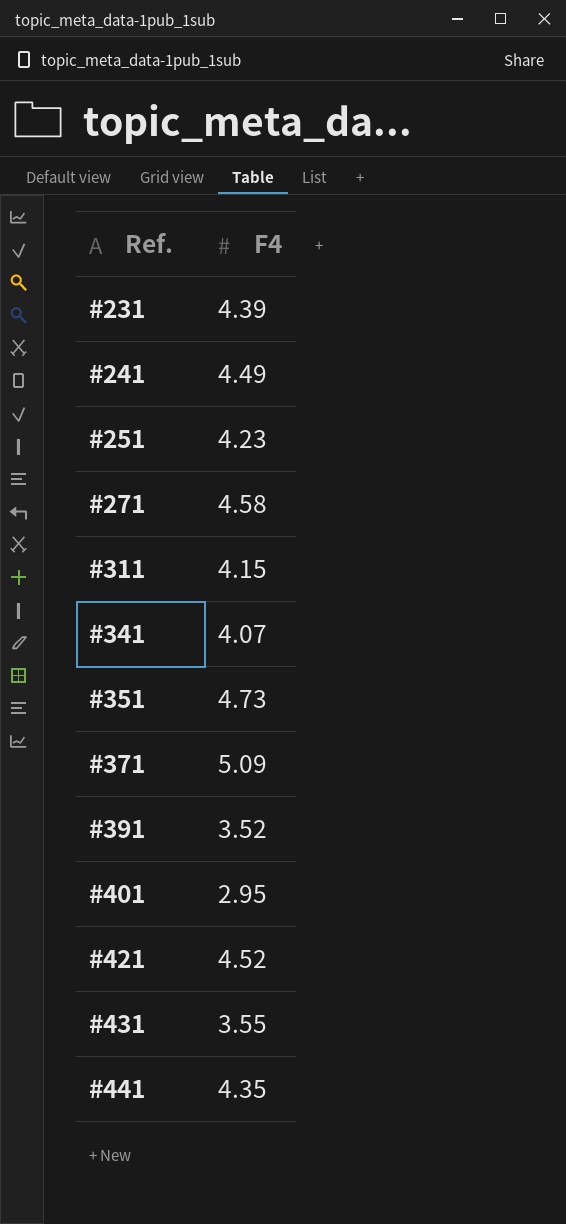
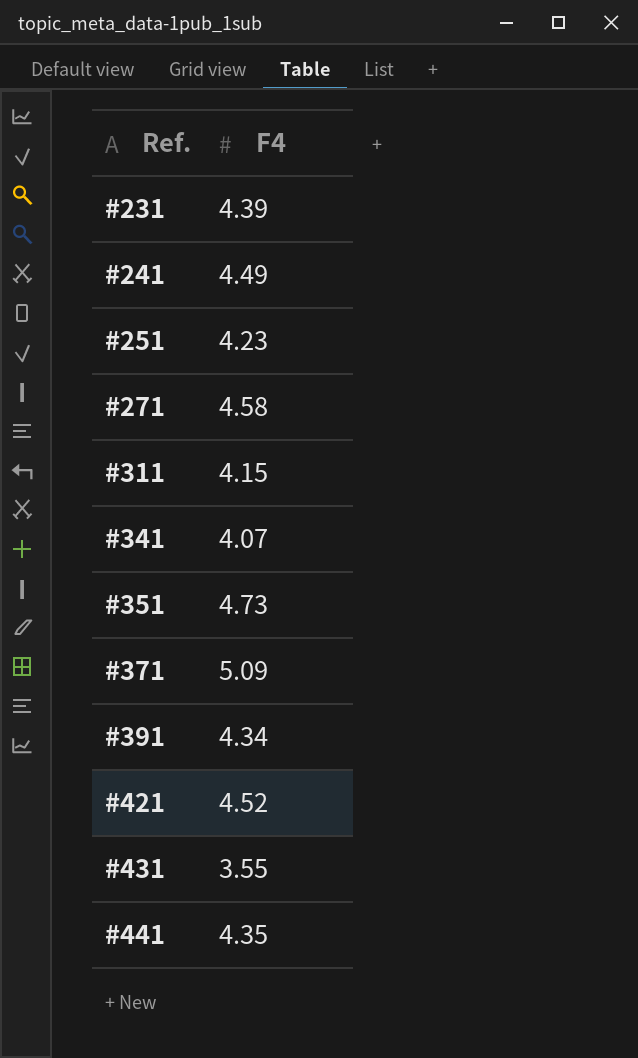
row #401: 2.95 -> none
#391 | F4: 3.52 -> 4.34

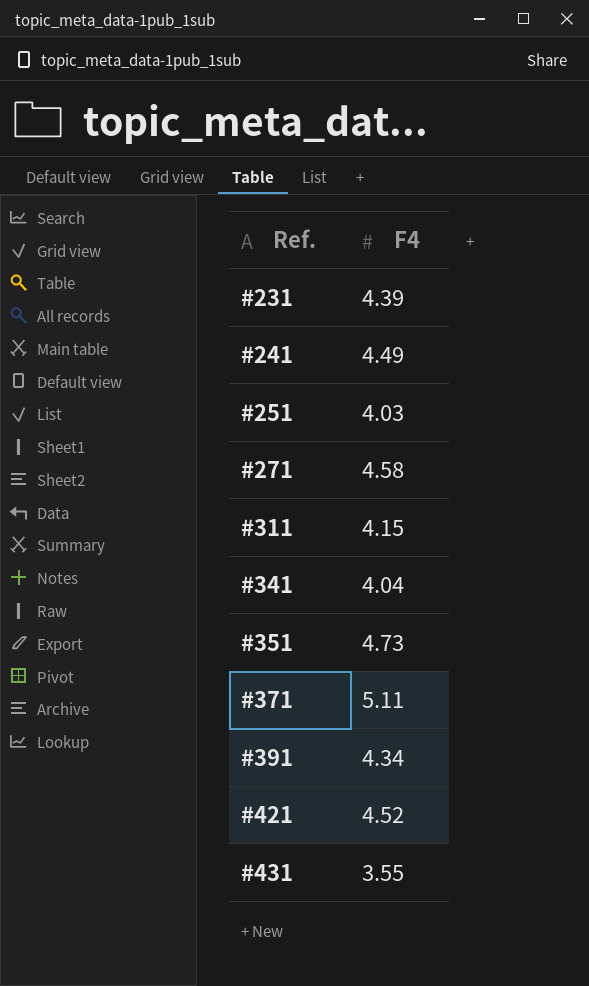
row #441: 4.35 -> none
#251 | F4: 4.23 -> 4.03
#341 | F4: 4.07 -> 4.04
#371 | F4: 5.09 -> 5.11

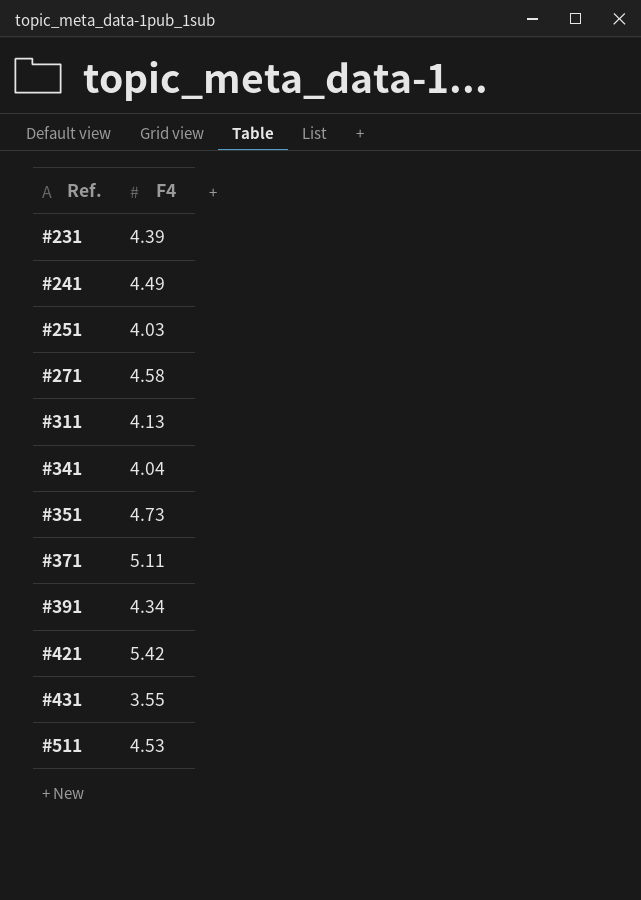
#311 | F4: 4.15 -> 4.13
#421 | F4: 4.52 -> 5.42
row #511: none -> 4.53

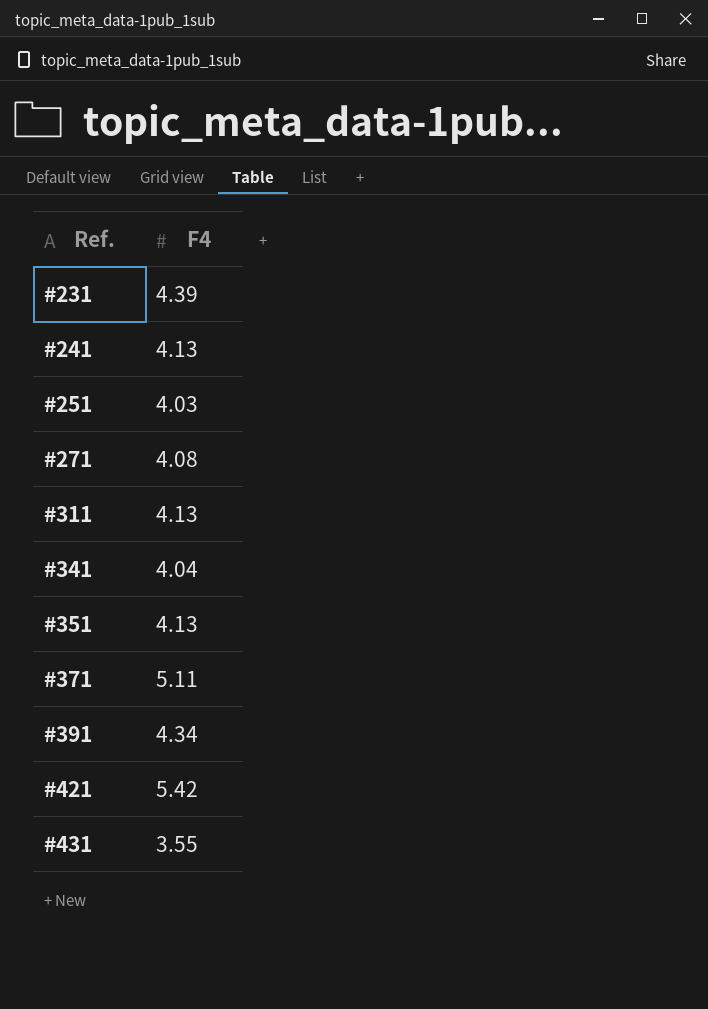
row #511: 4.53 -> none
#241 | F4: 4.49 -> 4.13
#271 | F4: 4.58 -> 4.08
#351 | F4: 4.73 -> 4.13

